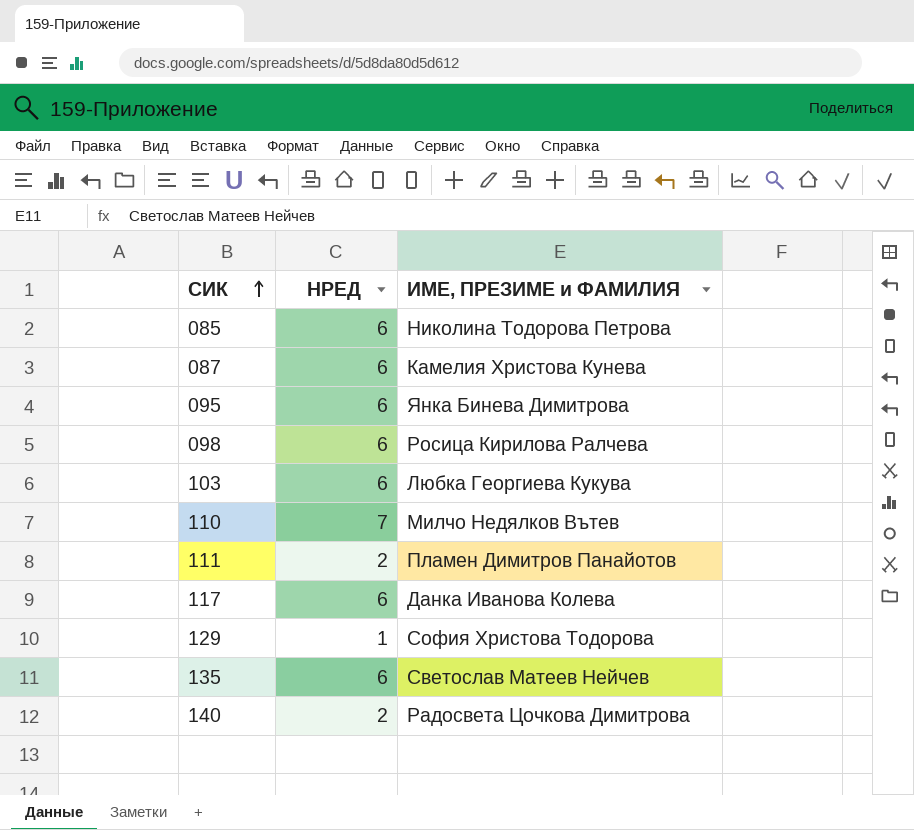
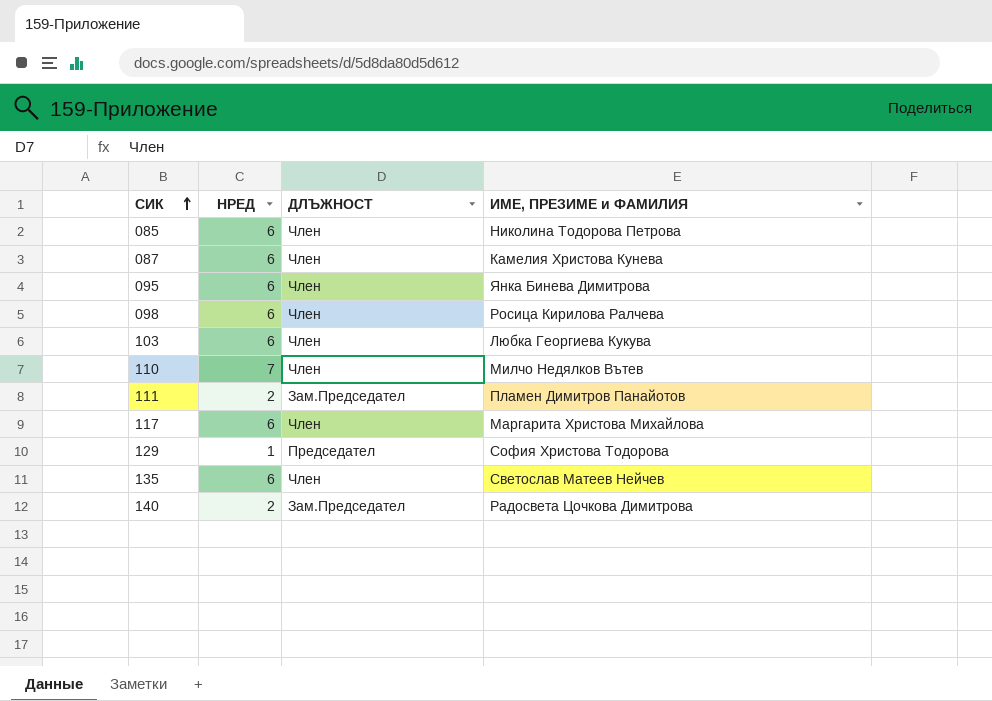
column ДЛЪЖНОСТ | position: none -> 3
117 | ИМЕ, ПРЕЗИМЕ и ФАМИЛИЯ: Данка Иванова Колева -> Маргарита Христова Михайлова

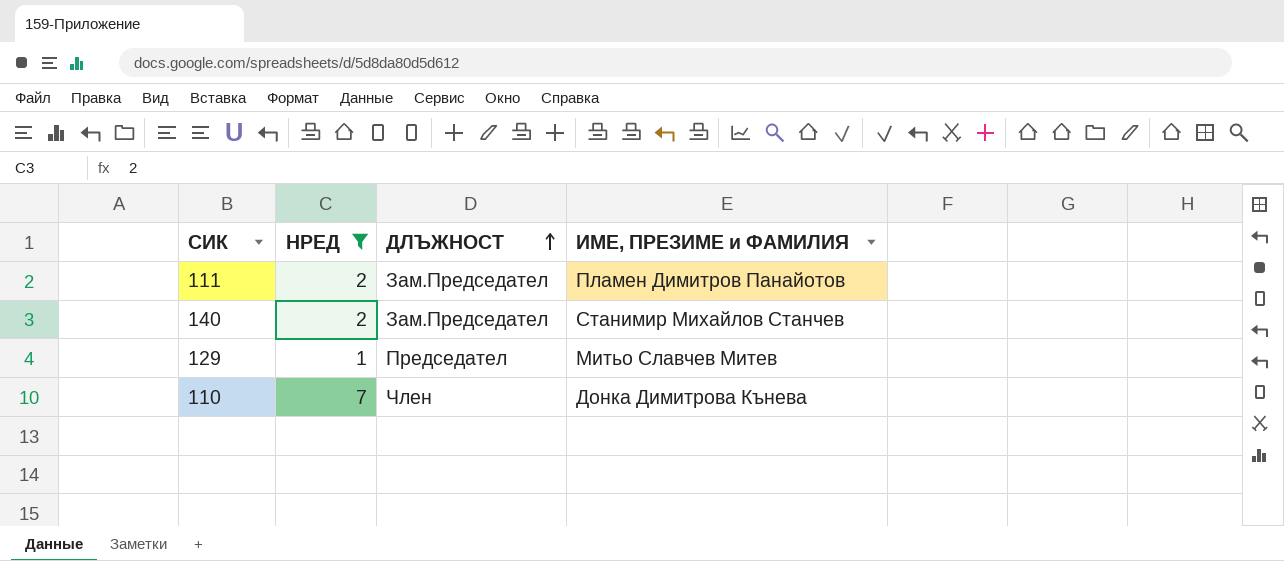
filter: none -> НРЕД != 6
row order: СИК ascending -> ДЛЪЖНОСТ ascending
140 | ИМЕ, ПРЕЗИМЕ и ФАМИЛИЯ: Радосвета Цочкова Димитрова -> Станимир Михайлов Станчев
129 | ИМЕ, ПРЕЗИМЕ и ФАМИЛИЯ: София Христова Тодорова -> Митьо Славчев Митев
110 | ИМЕ, ПРЕЗИМЕ и ФАМИЛИЯ: Милчо Недялков Вътев -> Донка Димитрова Кънева

